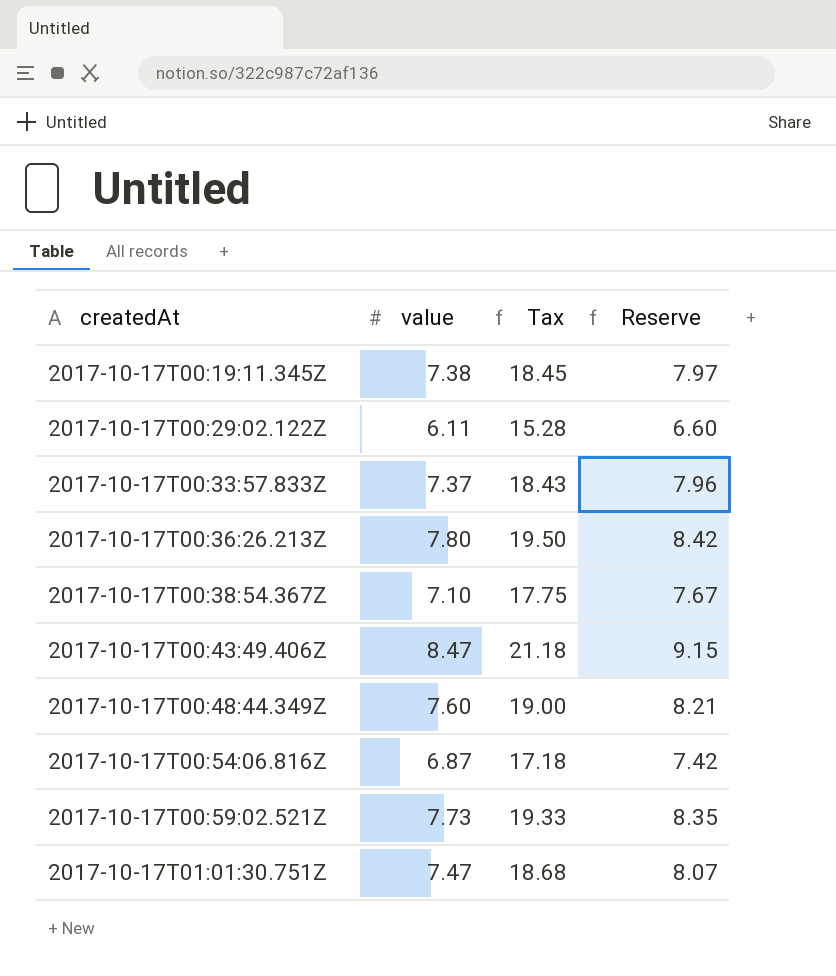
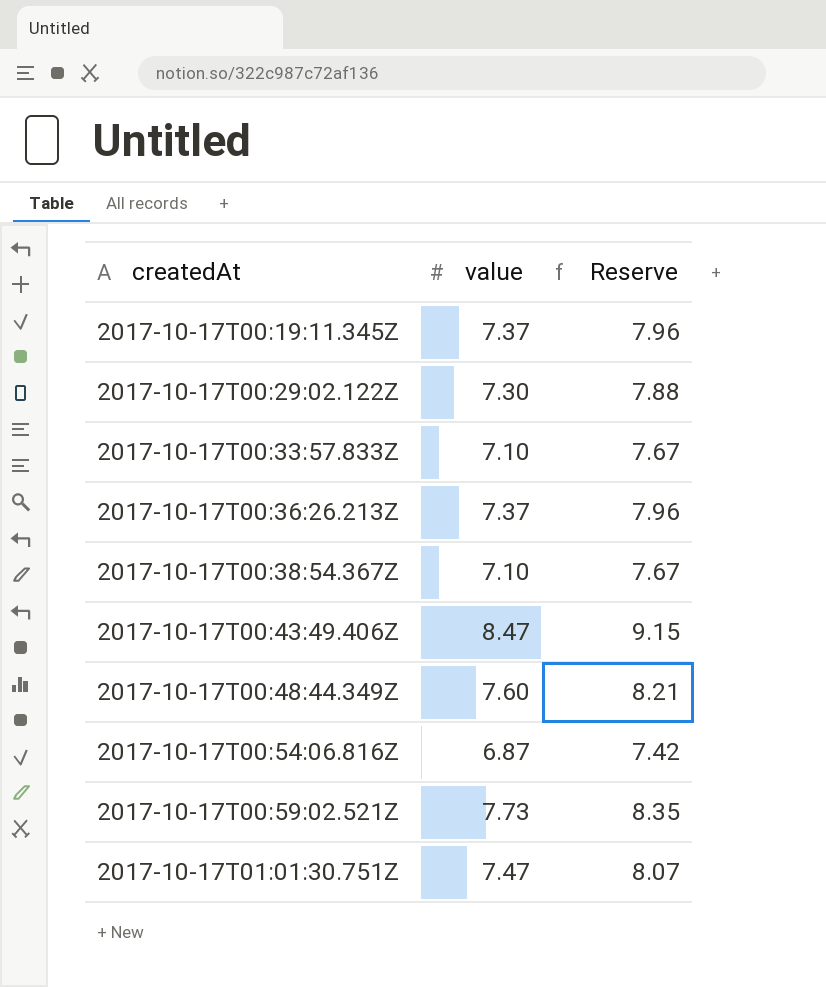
column Tax | formula: [value] * 2.5 -> none
2017-10-17T00:19:11.345Z | value: 7.38 -> 7.37
2017-10-17T00:19:11.345Z | Reserve: 7.97 -> 7.96
2017-10-17T00:29:02.122Z | value: 6.11 -> 7.30
2017-10-17T00:29:02.122Z | Reserve: 6.60 -> 7.88
2017-10-17T00:33:57.833Z | value: 7.37 -> 7.10
2017-10-17T00:33:57.833Z | Reserve: 7.96 -> 7.67
2017-10-17T00:36:26.213Z | value: 7.80 -> 7.37
2017-10-17T00:36:26.213Z | Reserve: 8.42 -> 7.96

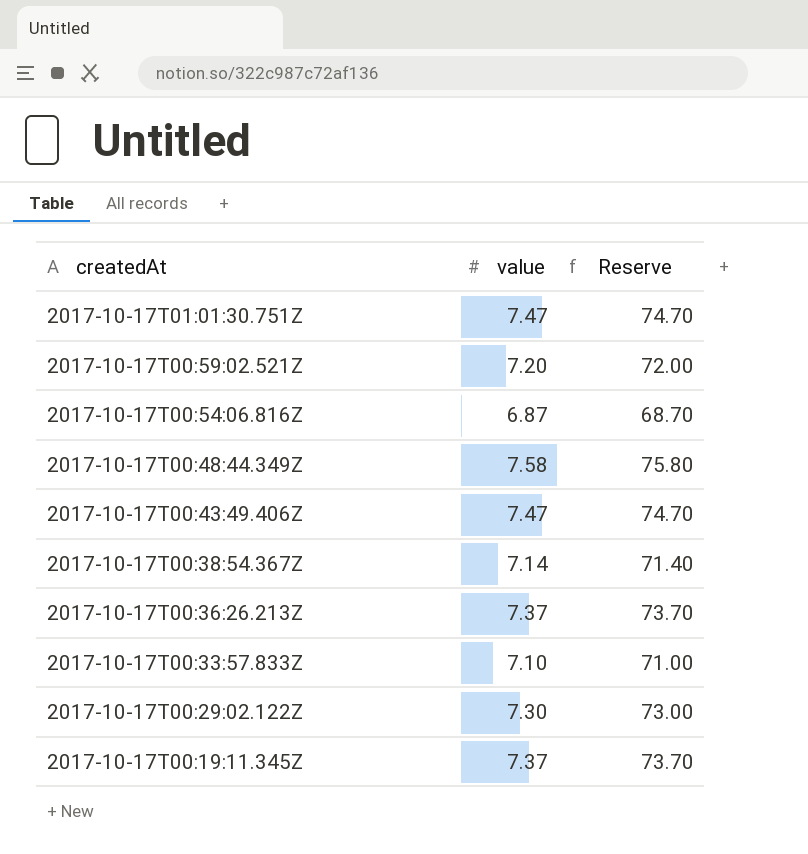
row order: createdAt ascending -> createdAt descending
column Reserve | formula: [value] * 1.08 -> [value] * 10
2017-10-17T00:59:02.521Z | value: 7.73 -> 7.20
2017-10-17T00:48:44.349Z | value: 7.60 -> 7.58
2017-10-17T00:43:49.406Z | value: 8.47 -> 7.47
2017-10-17T00:38:54.367Z | value: 7.10 -> 7.14

